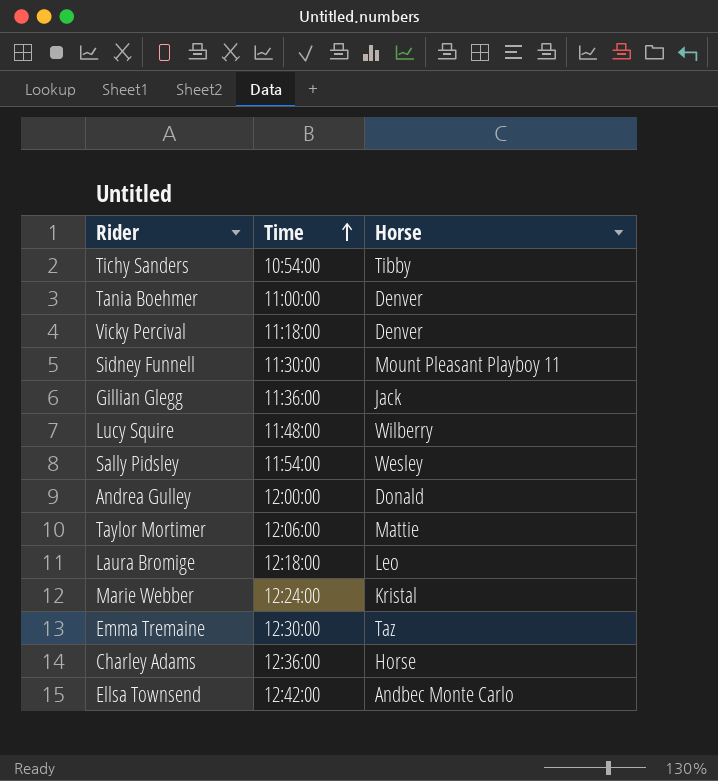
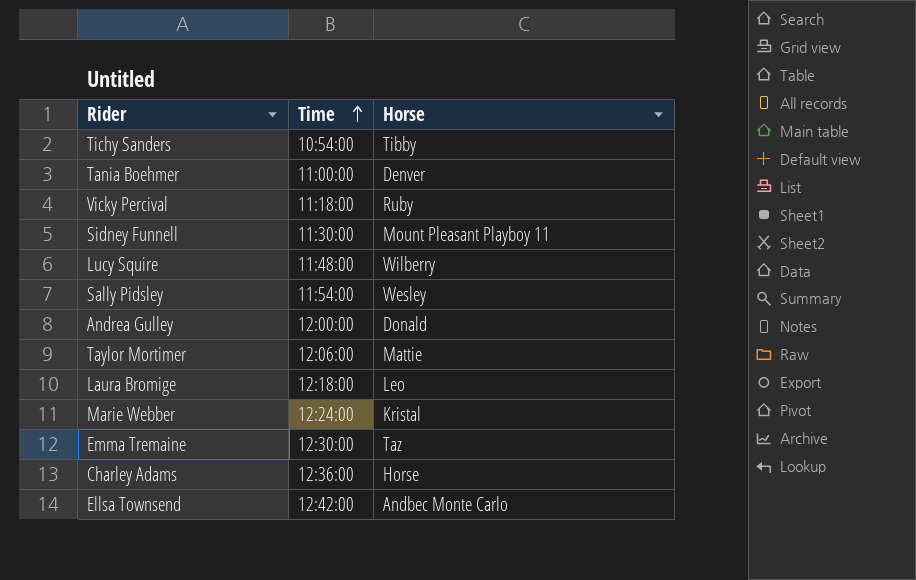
row Gillian Glegg: 11:36:00 | Jack -> none
Vicky Percival | Horse: Denver -> Ruby

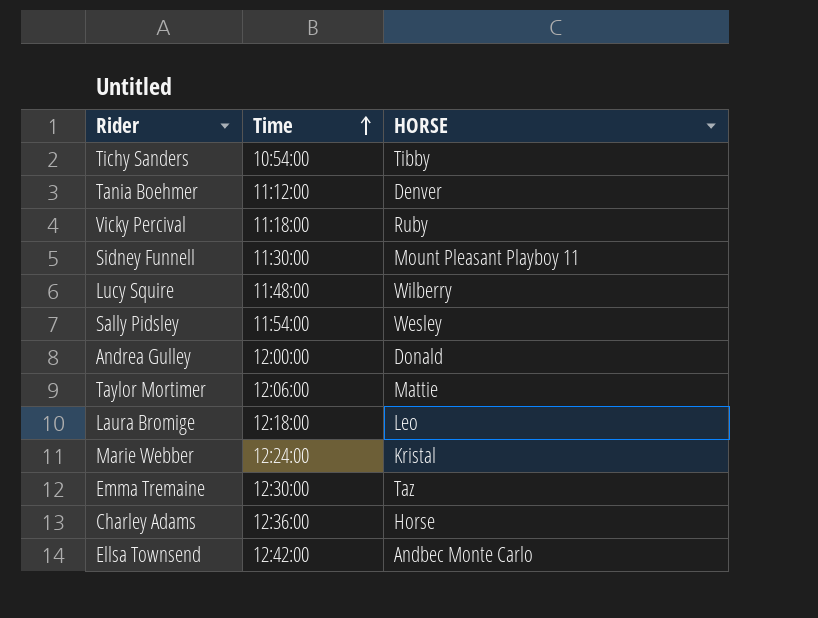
column name: Horse -> HORSE
Tania Boehmer | Time: 11:00:00 -> 11:12:00

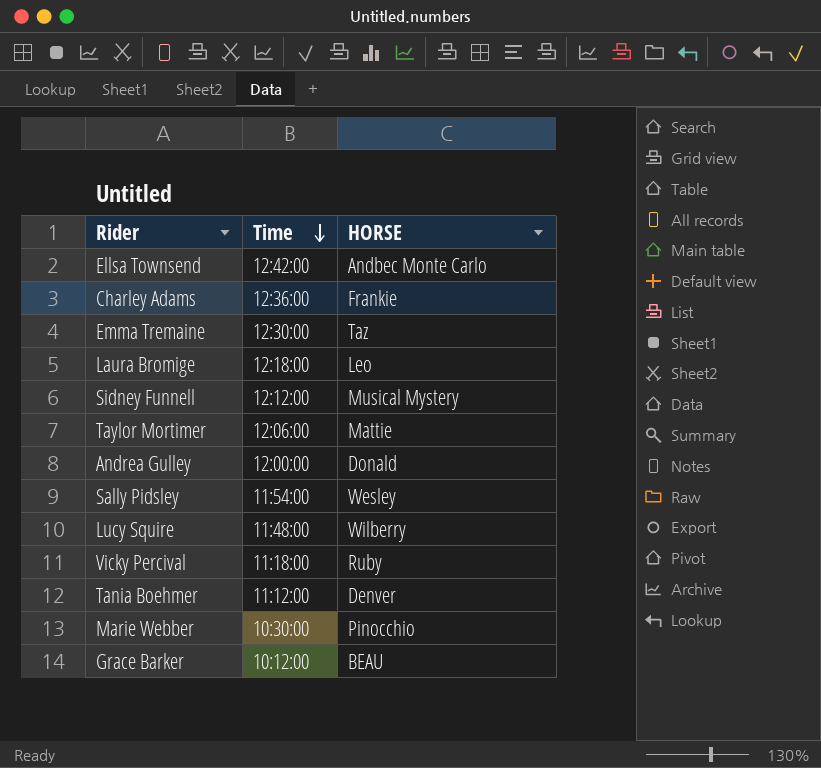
row order: Time ascending -> Time descending
row Tichy Sanders: 10:54:00 | Tibby -> none
Charley Adams | HORSE: Horse -> Frankie
Sidney Funnell | Time: 11:30:00 -> 12:12:00
Sidney Funnell | HORSE: Mount Pleasant Playboy 11 -> Musical Mystery
Marie Webber | Time: 12:24:00 -> 10:30:00
Marie Webber | HORSE: Kristal -> Pinocchio
row Grace Barker: none -> 10:12:00 | BEAU

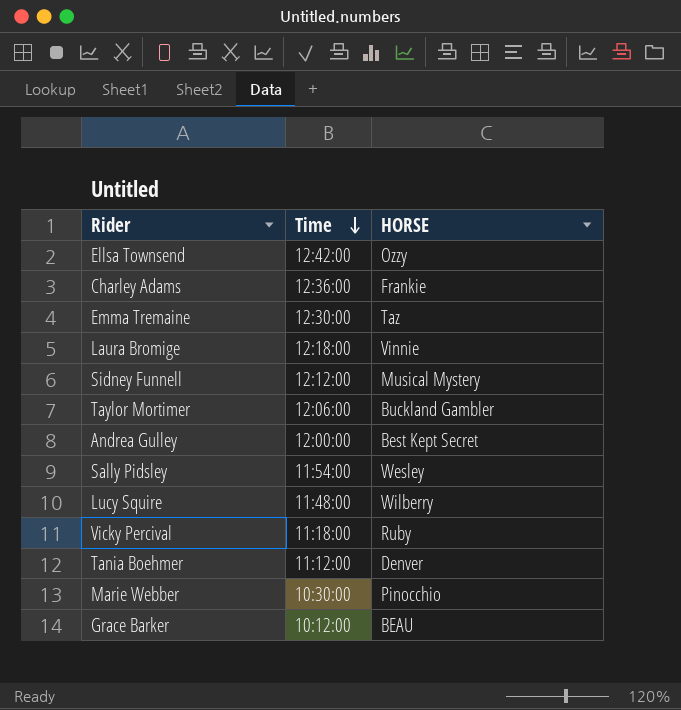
Ellsa Townsend | HORSE: Andbec Monte Carlo -> Ozzy
Laura Bromige | HORSE: Leo -> Vinnie
Taylor Mortimer | HORSE: Mattie -> Buckland Gambler
Andrea Gulley | HORSE: Donald -> Best Kept Secret

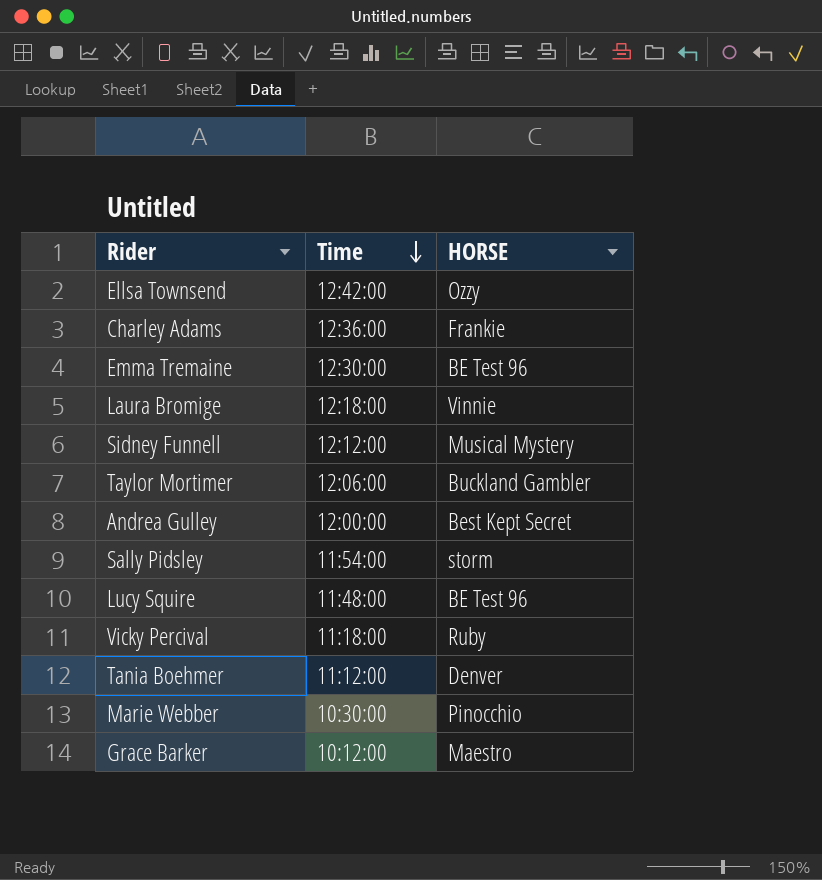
Emma Tremaine | HORSE: Taz -> BE Test 96
Sally Pidsley | HORSE: Wesley -> storm
Lucy Squire | HORSE: Wilberry -> BE Test 96
Grace Barker | HORSE: BEAU -> Maestro

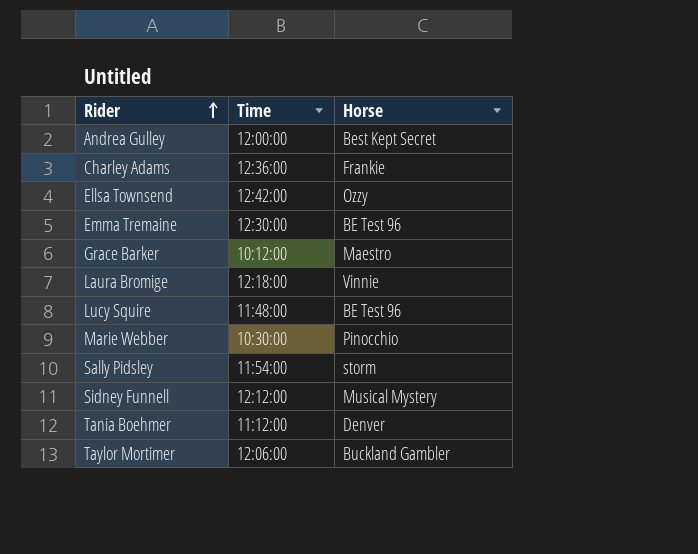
row order: Time descending -> Rider ascending
column name: HORSE -> Horse
row Vicky Percival: 11:18:00 | Ruby -> none

